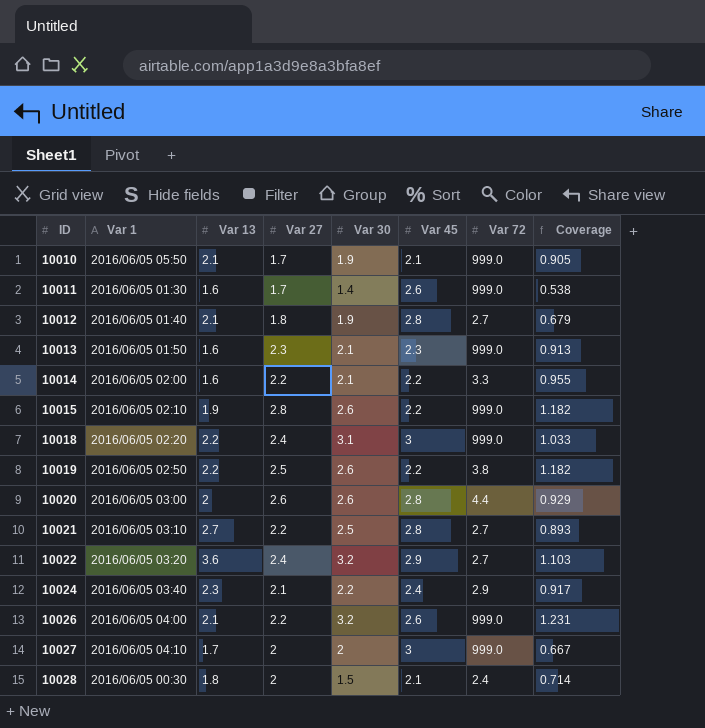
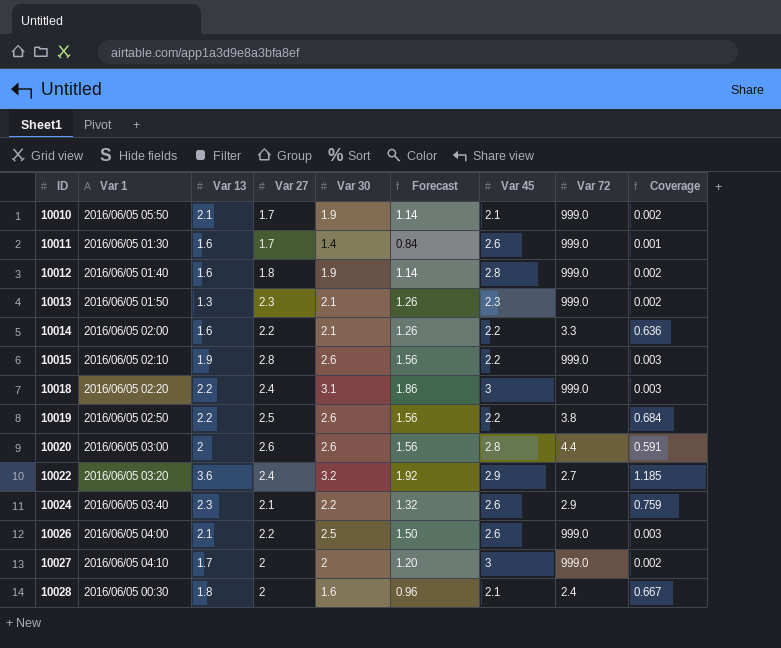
column Forecast | formula: none -> [Var 30] * 0.6
column Coverage | formula: [Var 30] / [Var 45] -> [Var 30] / [Var 72]
row 10021: 2016/06/05 03:10 | 2.7 | 2.2 | 2.5 | 2.8 | 2.7 | 0.893 -> none
10012 | Var 13: 2.1 -> 1.6
10012 | Var 72: 2.7 -> 999.0
10013 | Var 13: 1.6 -> 1.3
10024 | Var 45: 2.4 -> 2.6
10026 | Var 30: 3.2 -> 2.5
10028 | Var 30: 1.5 -> 1.6

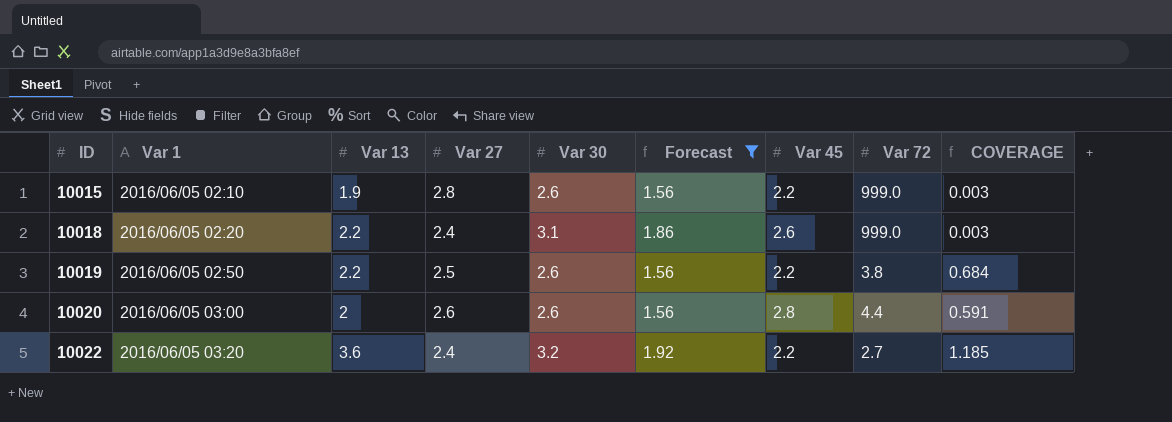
filter: none -> Forecast >= 1.56
column name: Coverage -> COVERAGE
10018 | Var 45: 3 -> 2.6
10022 | Var 45: 2.9 -> 2.2

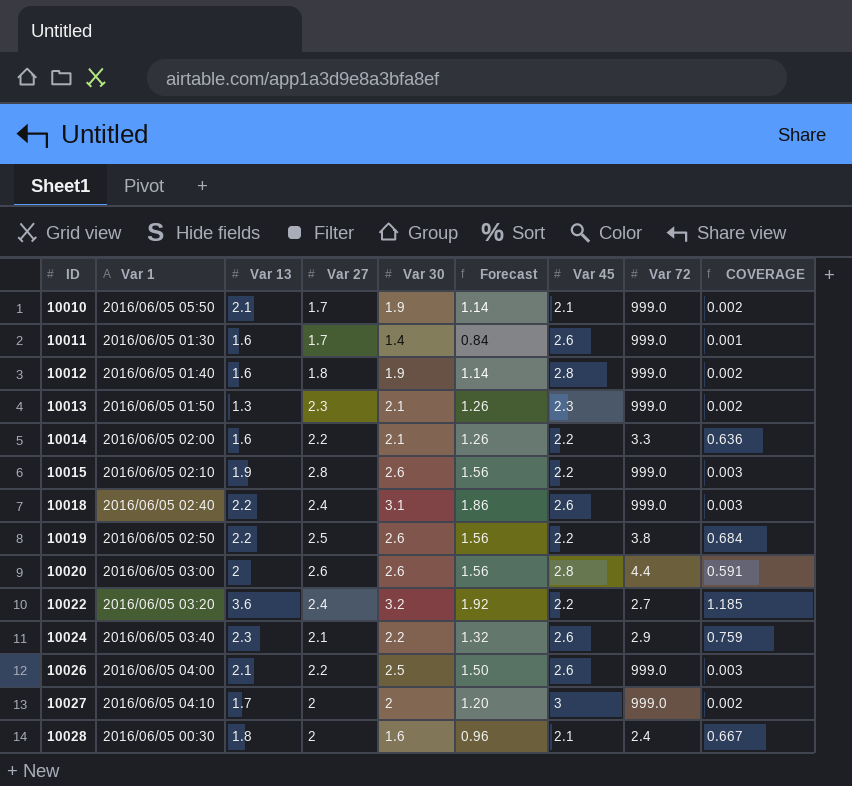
filter: Forecast >= 1.56 -> none
10018 | Var 1: 2016/06/05 02:20 -> 2016/06/05 02:40

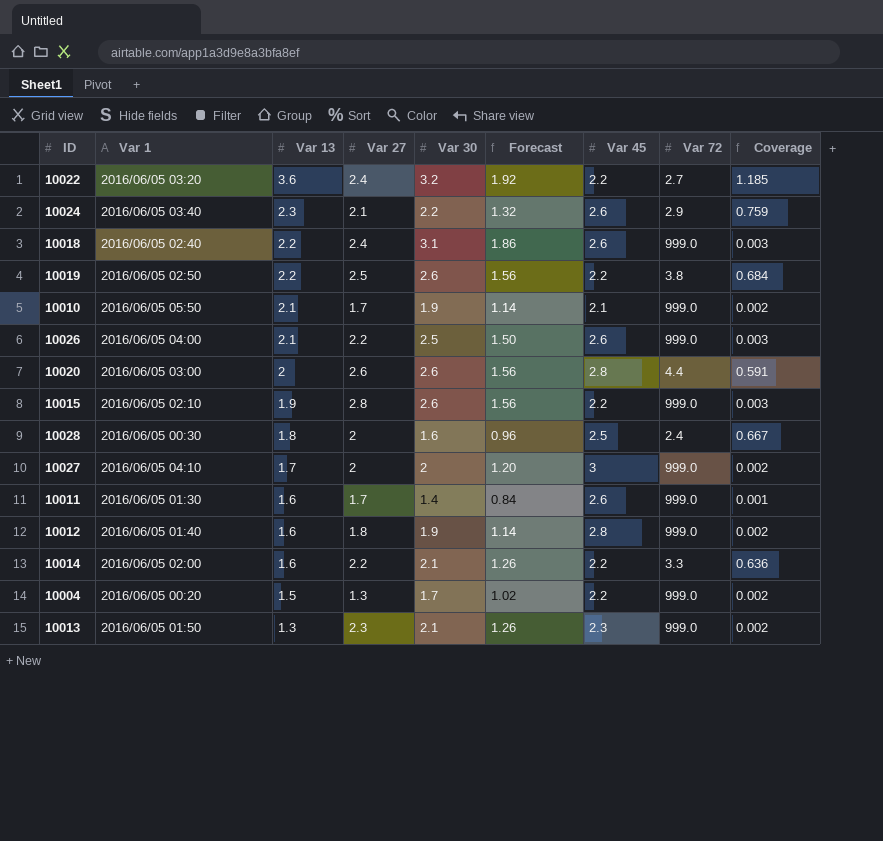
row order: ID ascending -> Var 13 descending
column name: COVERAGE -> Coverage
10028 | Var 45: 2.1 -> 2.5
row 10004: none -> 2016/06/05 00:20 | 1.5 | 1.3 | 1.7 | 1.02 | 2.2 | 999.0 | 0.002

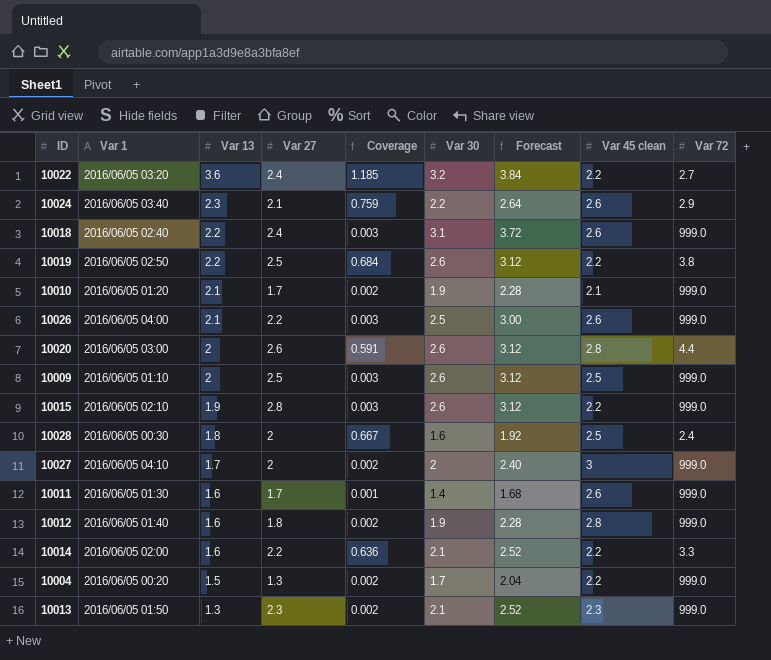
column Coverage | position: 9 -> 5
column Forecast | formula: [Var 30] * 0.6 -> [Var 30] * 1.2
column name: Var 45 -> Var 45 clean
10010 | Var 1: 2016/06/05 05:50 -> 2016/06/05 01:20
row 10009: none -> 2016/06/05 01:10 | 2 | 2.5 | 0.003 | 2.6 | 3.12 | 2.5 | 999.0

